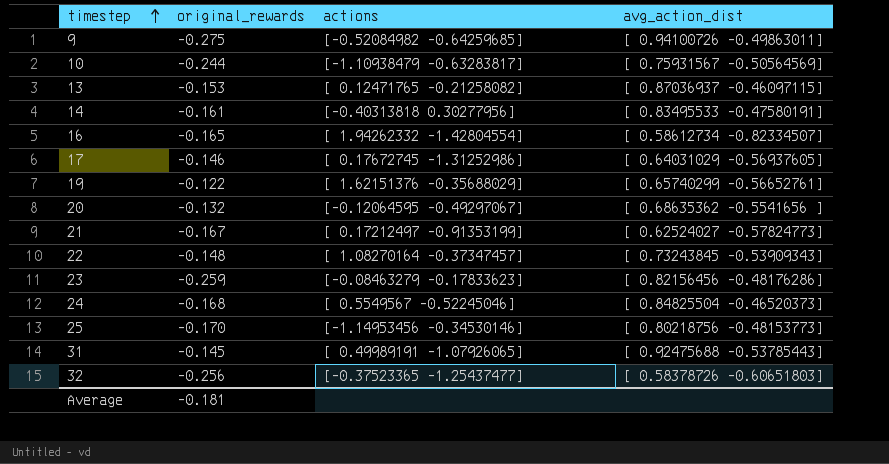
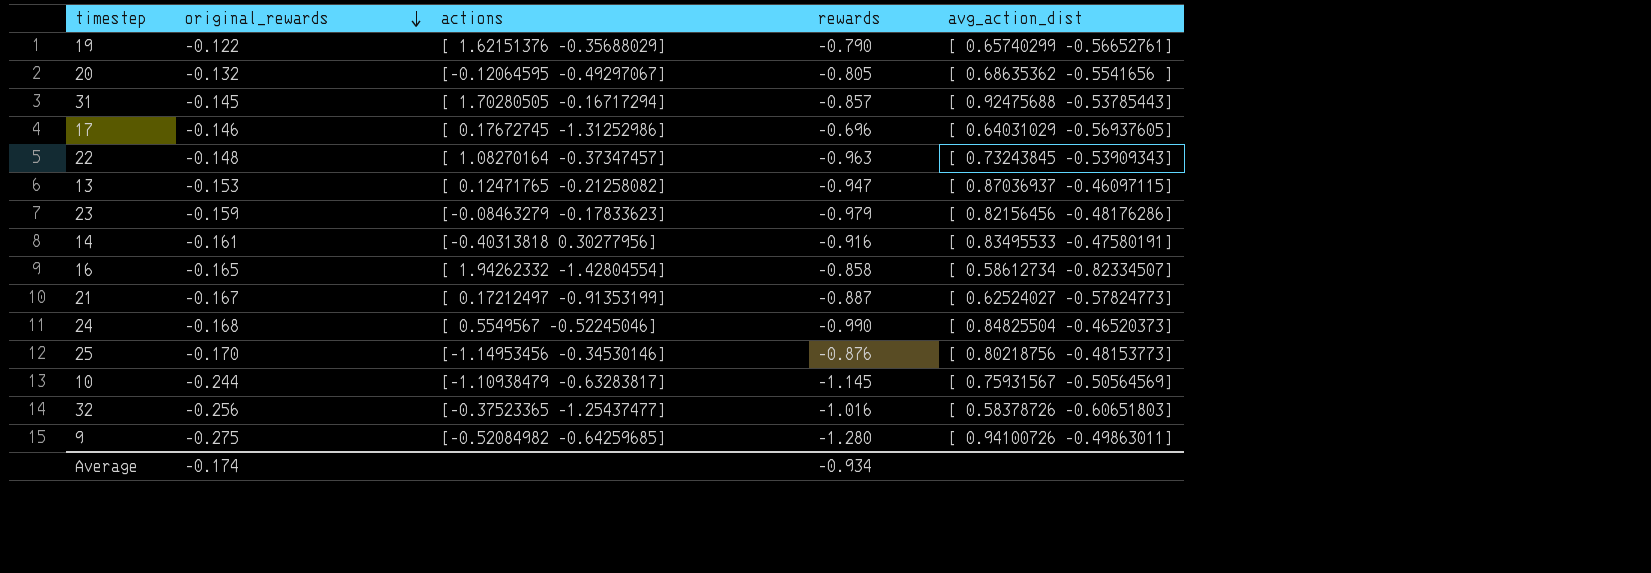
row order: timestep ascending -> original_rewards descending
column rewards | position: none -> 4
31 | actions: [ 0.49989191 -1.07926065] -> [ 1.70280505 -0.16717294]
23 | original_rewards: -0.259 -> -0.159
Average | original_rewards: -0.181 -> -0.174

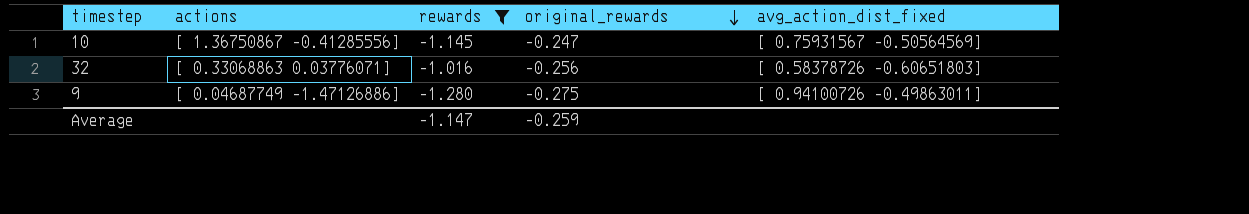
filter: none -> rewards <= -1.016
column original_rewards | position: 2 -> 4
column name: avg_action_dist -> avg_action_dist_fixed
10 | actions: [-1.10938479 -0.63283817] -> [ 1.36750867 -0.41285556]
10 | original_rewards: -0.244 -> -0.247
32 | actions: [-0.37523365 -1.25437477] -> [ 0.33068863 0.03776071]
9 | actions: [-0.52084982 -0.64259685] -> [ 0.04687749 -1.47126886]
Average | rewards: -0.934 -> -1.147
Average | original_rewards: -0.174 -> -0.259

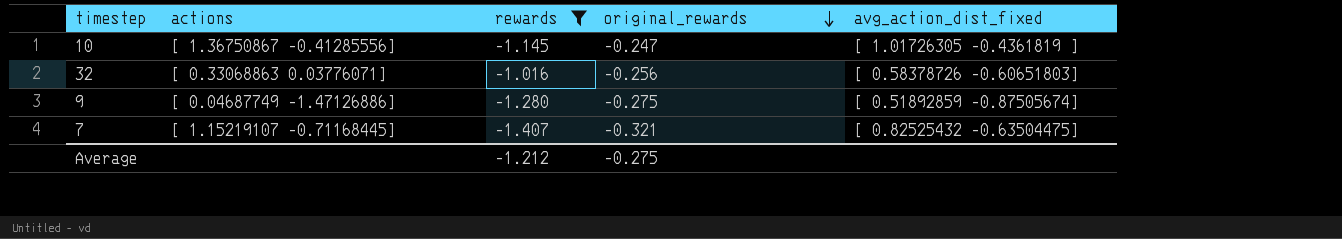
10 | avg_action_dist_fixed: [ 0.75931567 -0.50564569] -> [ 1.01726305 -0.4361819 ]
9 | avg_action_dist_fixed: [ 0.94100726 -0.49863011] -> [ 0.51892859 -0.87505674]
row 7: none -> [ 1.15219107 -0.71168445] | -1.407 | -0.321 | [ 0.82525432 -0.63504475]
Average | rewards: -1.147 -> -1.212
Average | original_rewards: -0.259 -> -0.275

